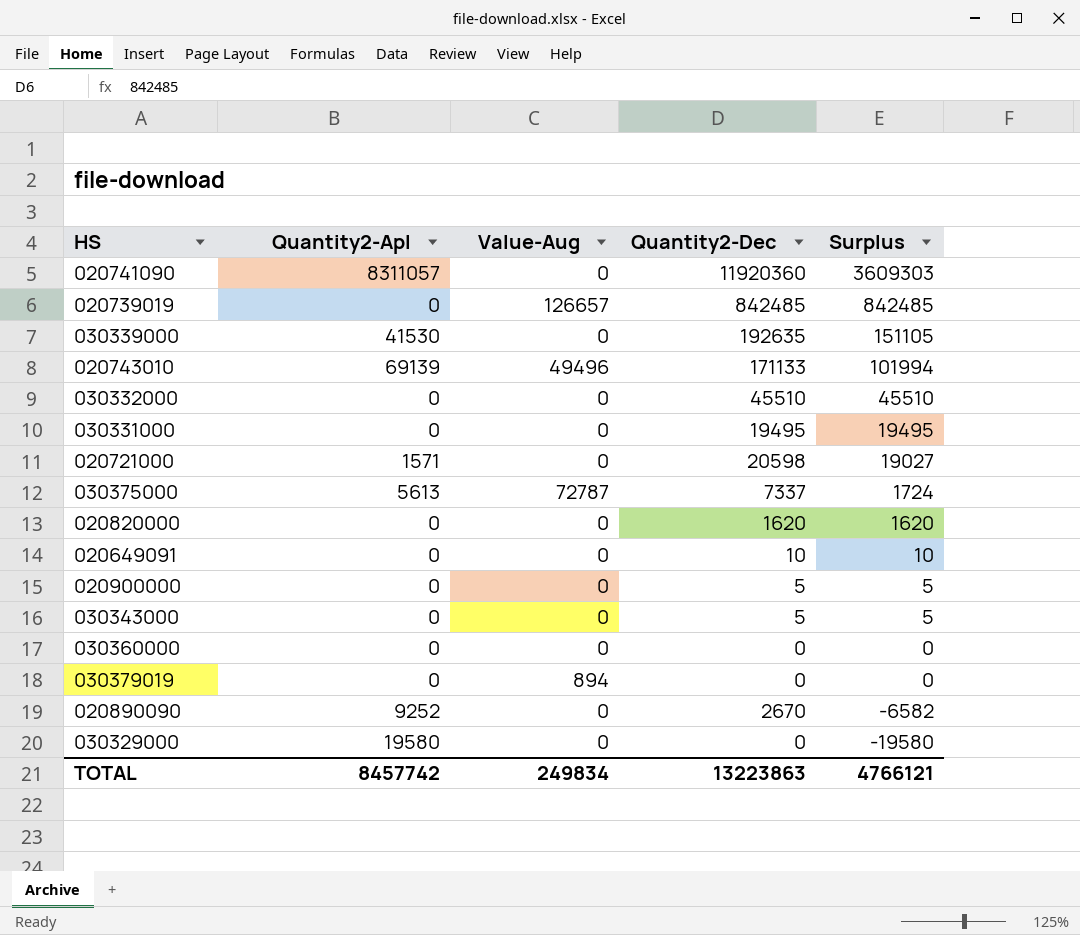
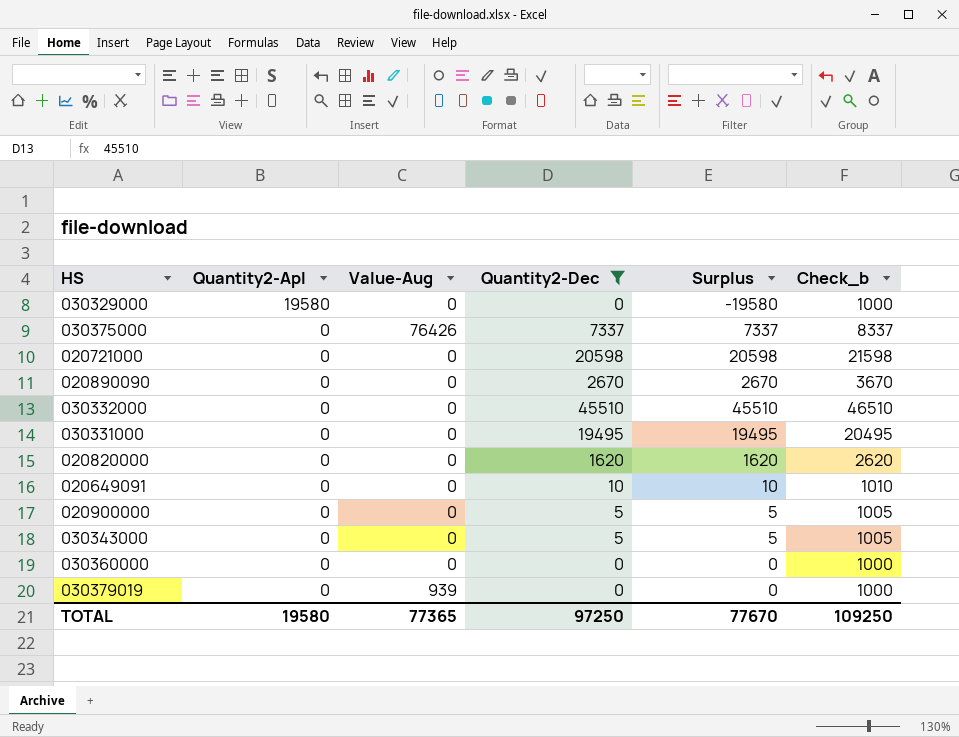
filter: none -> Quantity2-Dec <= 45510
row order: Surplus descending -> Quantity2-Apl descending
column Check_b | formula: none -> [Quantity2-Dec] + 1000
030375000 | Quantity2-Apl: 5613 -> 0
030375000 | Value-Aug: 72787 -> 76426
030375000 | Surplus: 1724 -> 7337
020721000 | Quantity2-Apl: 1571 -> 0
020721000 | Surplus: 19027 -> 20598
020890090 | Quantity2-Apl: 9252 -> 0
020890090 | Surplus: -6582 -> 2670
030379019 | Value-Aug: 894 -> 939
TOTAL | Quantity2-Apl: 8457742 -> 19580
TOTAL | Value-Aug: 249834 -> 77365
TOTAL | Quantity2-Dec: 13223863 -> 97250
TOTAL | Surplus: 4766121 -> 77670

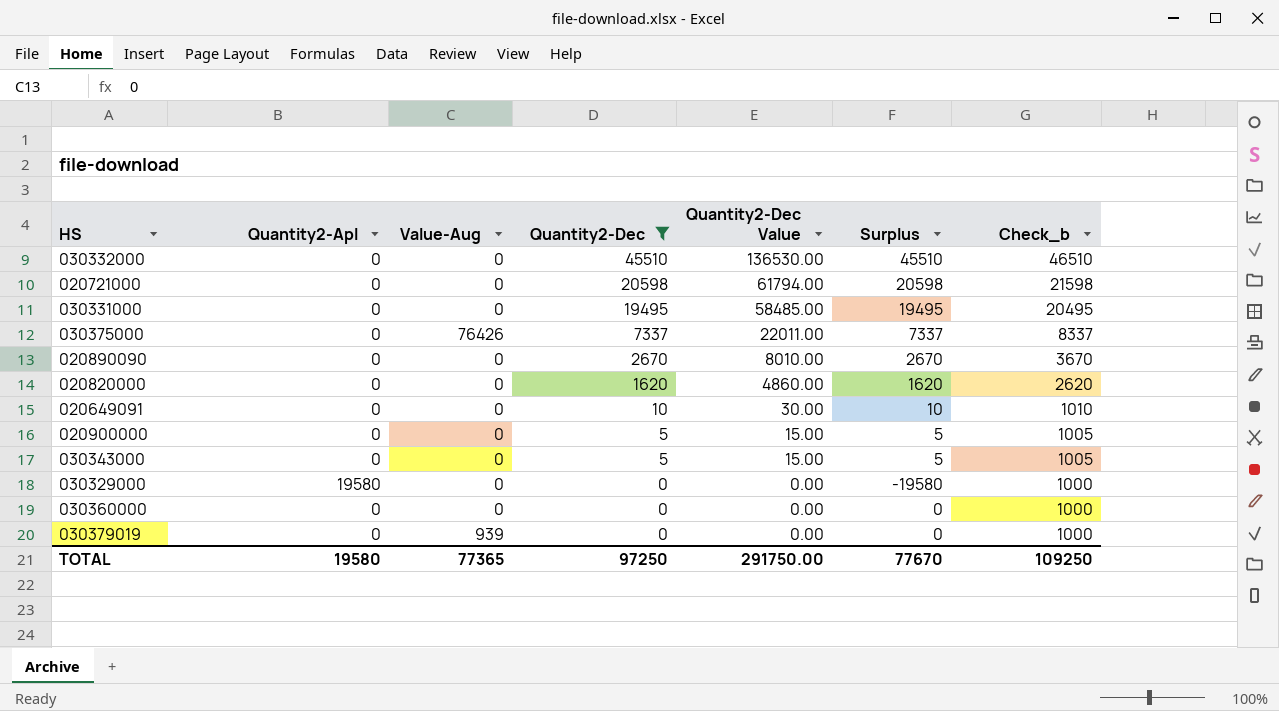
row order: Quantity2-Apl descending -> Quantity2-Dec descending
column Quantity2-Dec Value | formula: none -> [Quantity2-Dec] * 3

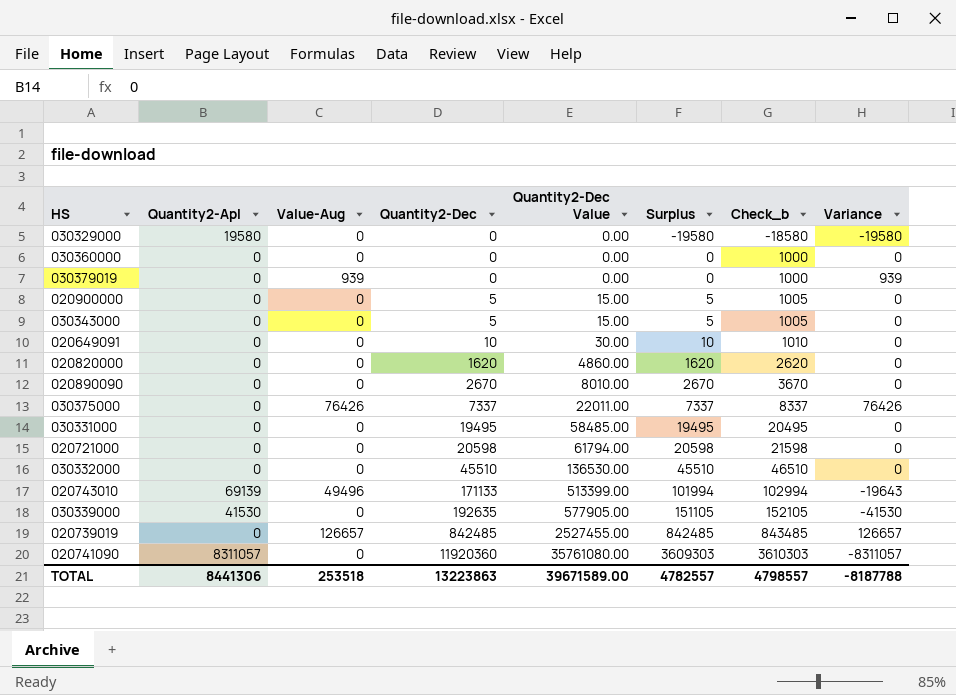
filter: Quantity2-Dec <= 45510 -> none
row order: Quantity2-Dec descending -> Quantity2-Dec ascending
column Check_b | formula: [Quantity2-Dec] + 1000 -> [Surplus] + 1000
column Variance | formula: none -> [Value-Aug] - [Quantity2-Apl]
TOTAL | Quantity2-Apl: 19580 -> 8441306
TOTAL | Value-Aug: 77365 -> 253518
TOTAL | Quantity2-Dec: 97250 -> 13223863
TOTAL | Quantity2-Dec Value: 291750.00 -> 39671589.00
TOTAL | Surplus: 77670 -> 4782557
TOTAL | Check_b: 109250 -> 4798557

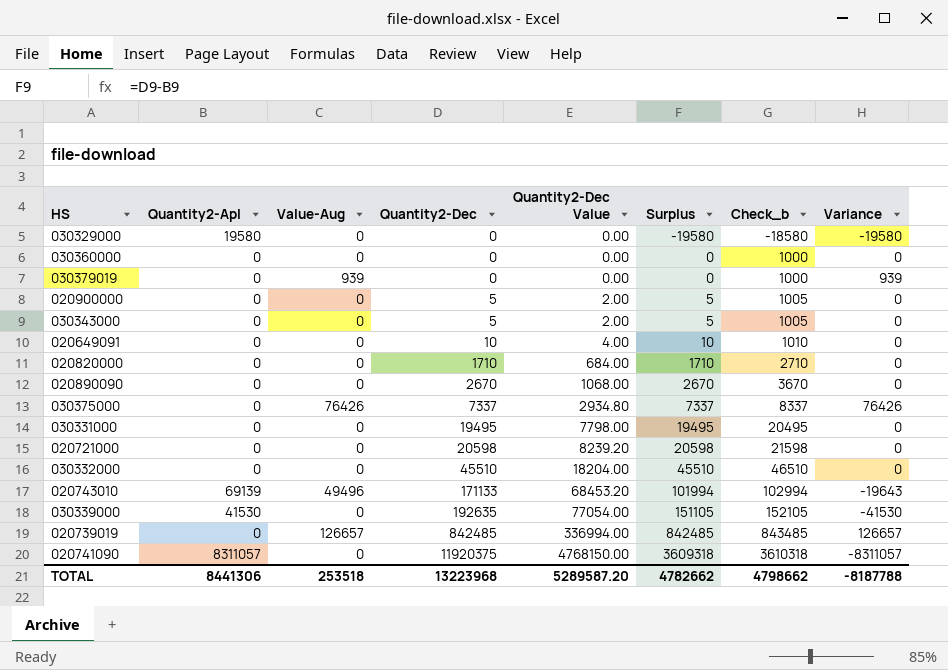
column Quantity2-Dec Value | formula: [Quantity2-Dec] * 3 -> [Quantity2-Dec] * 0.4
020820000 | Quantity2-Dec: 1620 -> 1710
020820000 | Surplus: 1620 -> 1710
020820000 | Check_b: 2620 -> 2710
020741090 | Quantity2-Dec: 11920360 -> 11920375
020741090 | Surplus: 3609303 -> 3609318
020741090 | Check_b: 3610303 -> 3610318
TOTAL | Quantity2-Dec: 13223863 -> 13223968
TOTAL | Quantity2-Dec Value: 39671589.00 -> 5289587.20
TOTAL | Surplus: 4782557 -> 4782662
TOTAL | Check_b: 4798557 -> 4798662

